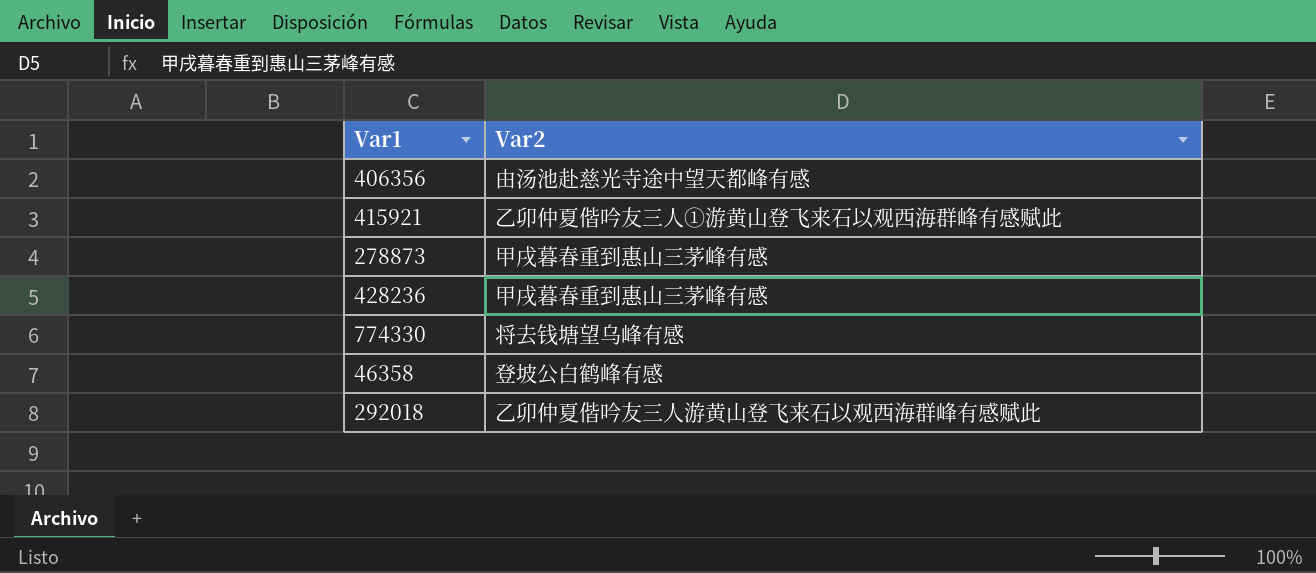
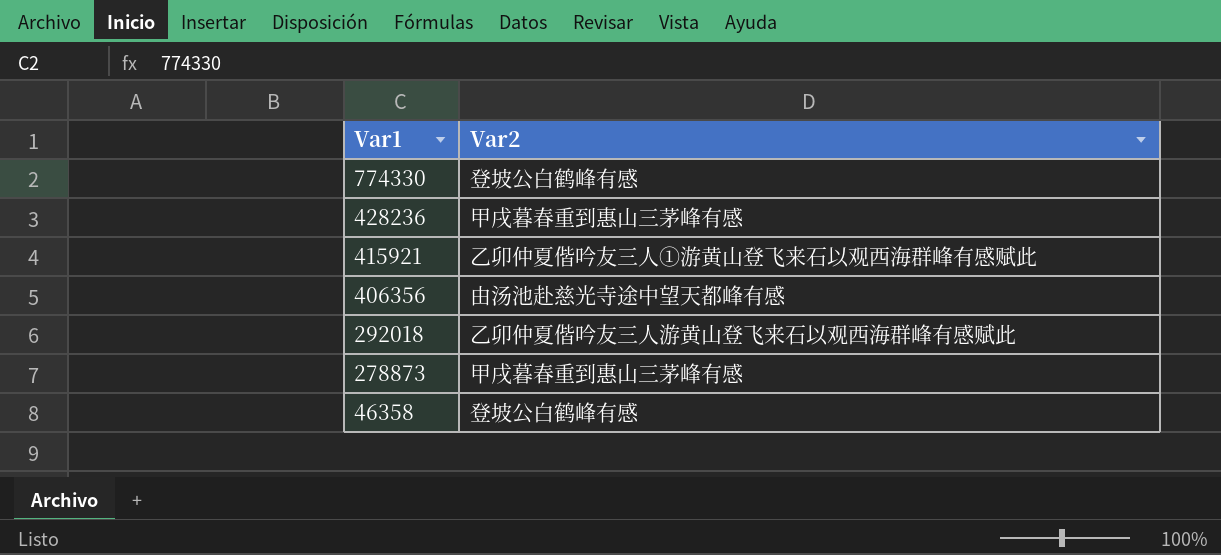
row order: none -> Var1 descending
774330 | Var2: 将去钱塘望乌峰有感 -> 登坡公白鹤峰有感

